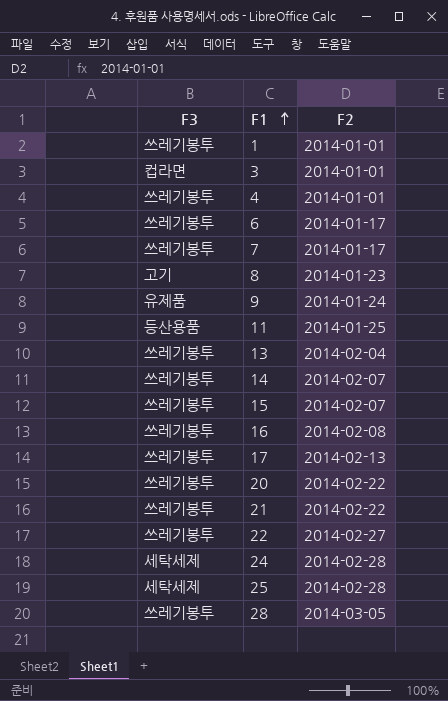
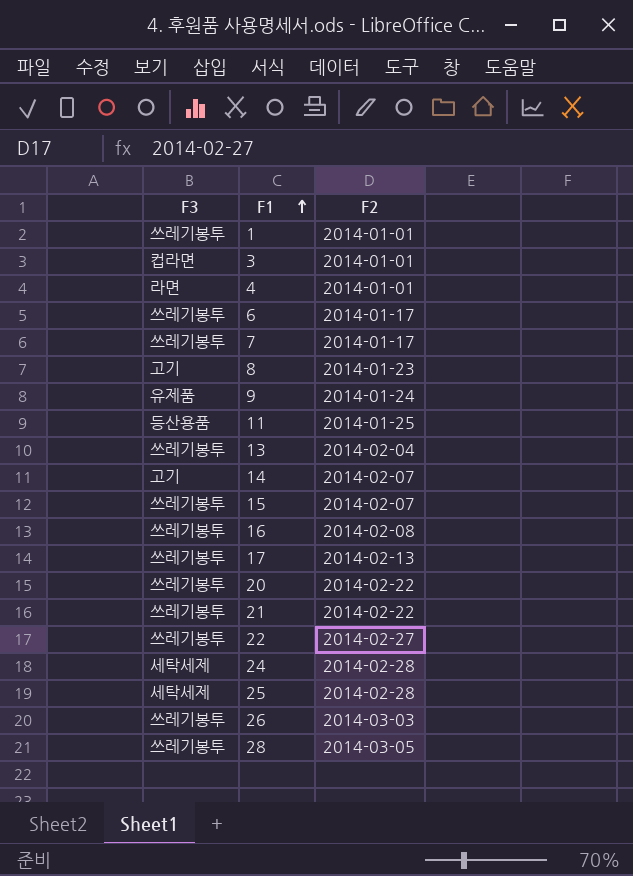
4 | F3: 쓰레기봉투 -> 라면
14 | F3: 쓰레기봉투 -> 고기
row 26: none -> 쓰레기봉투 | 2014-03-03

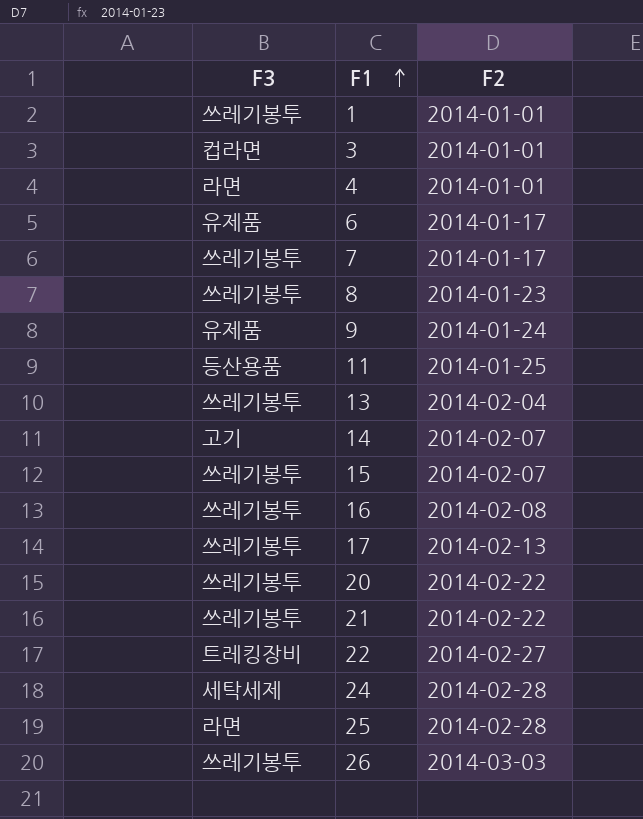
row 28: 쓰레기봉투 | 2014-03-05 -> none
6 | F3: 쓰레기봉투 -> 유제품
8 | F3: 고기 -> 쓰레기봉투
22 | F3: 쓰레기봉투 -> 트레킹장비
25 | F3: 세탁세제 -> 라면

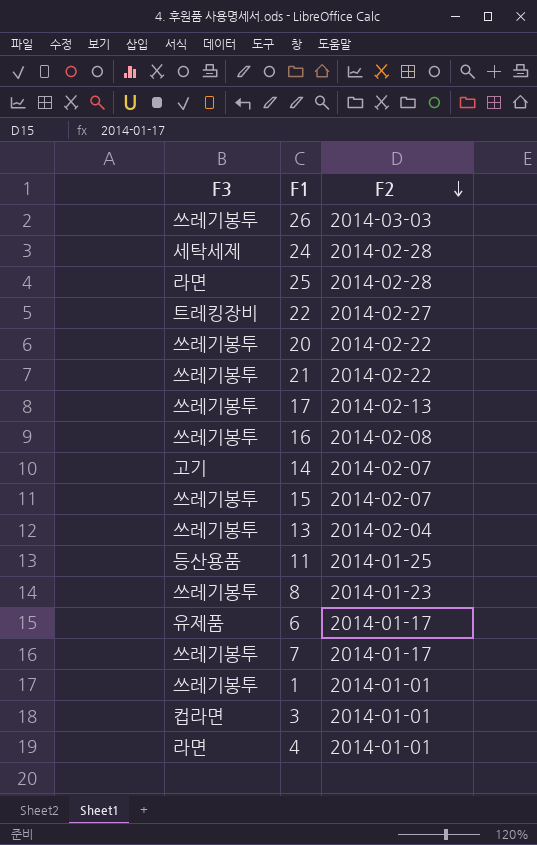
row order: F1 ascending -> F2 descending
row 9: 유제품 | 2014-01-24 -> none

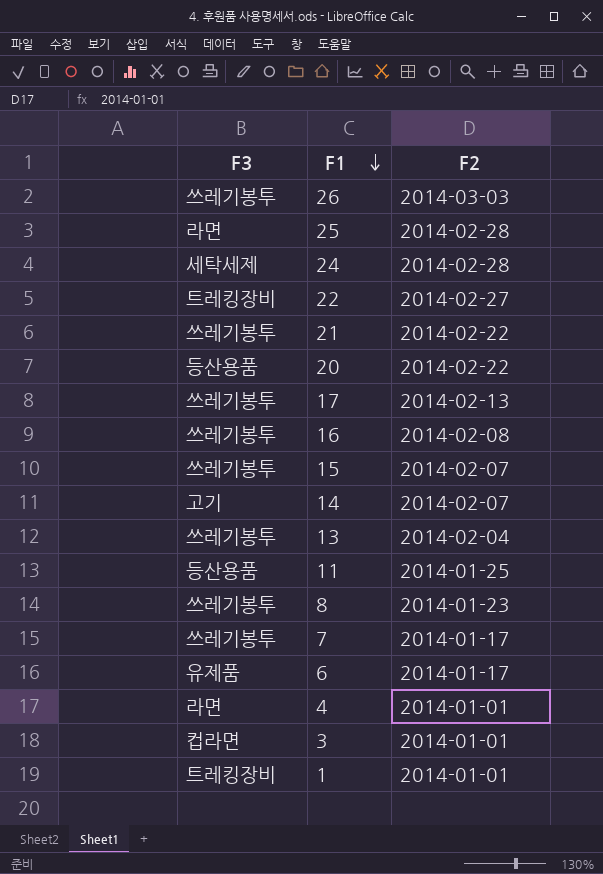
row order: F2 descending -> F1 descending
20 | F3: 쓰레기봉투 -> 등산용품
1 | F3: 쓰레기봉투 -> 트레킹장비

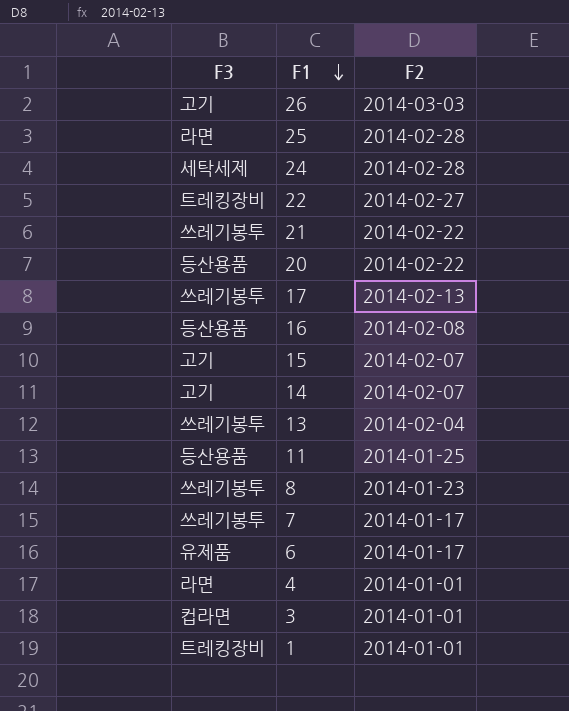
26 | F3: 쓰레기봉투 -> 고기
16 | F3: 쓰레기봉투 -> 등산용품
15 | F3: 쓰레기봉투 -> 고기

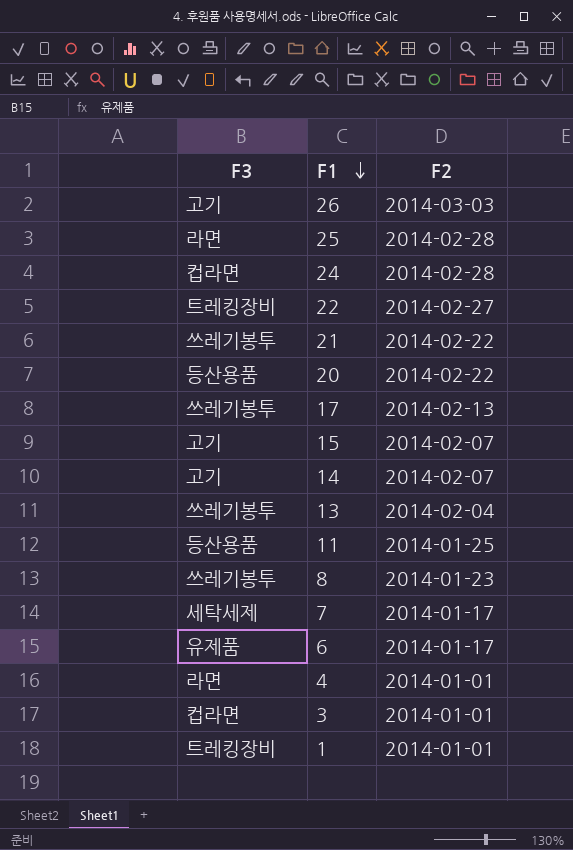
row 16: 등산용품 | 2014-02-08 -> none
24 | F3: 세탁세제 -> 컵라면
7 | F3: 쓰레기봉투 -> 세탁세제

